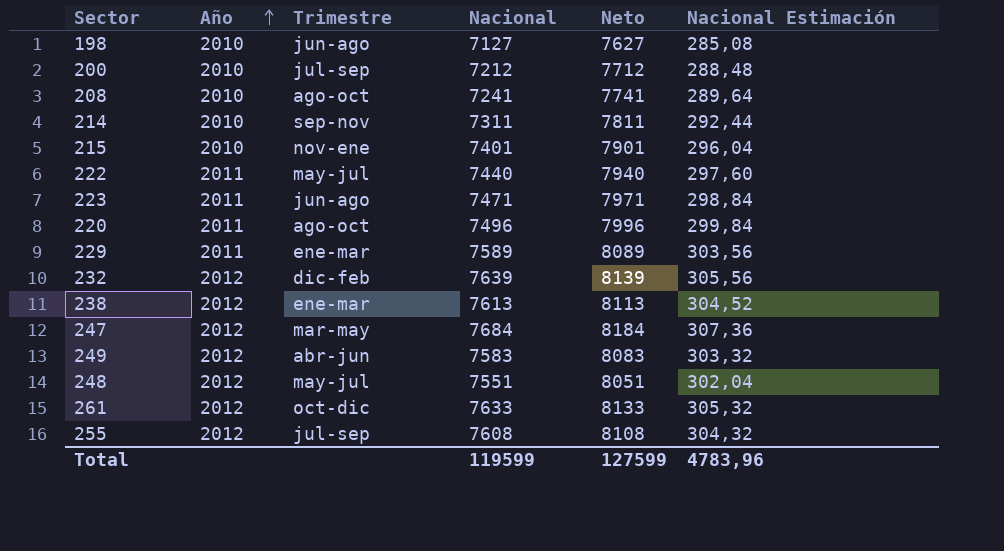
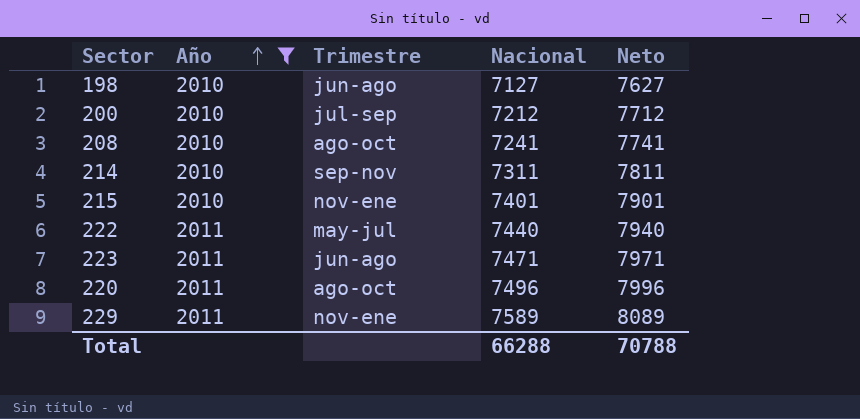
filter: none -> Año != 2012
column Nacional Estimación | formula: [Nacional] * 0,04 -> none
229 | Trimestre: ene-mar -> nov-ene
Total | Nacional: 119599 -> 66288
Total | Neto: 127599 -> 70788

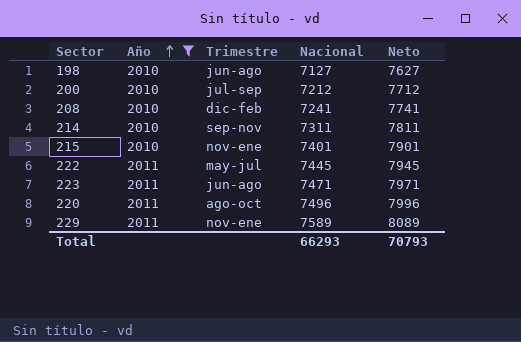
208 | Trimestre: ago-oct -> dic-feb
222 | Nacional: 7440 -> 7445
222 | Neto: 7940 -> 7945
Total | Nacional: 66288 -> 66293
Total | Neto: 70788 -> 70793

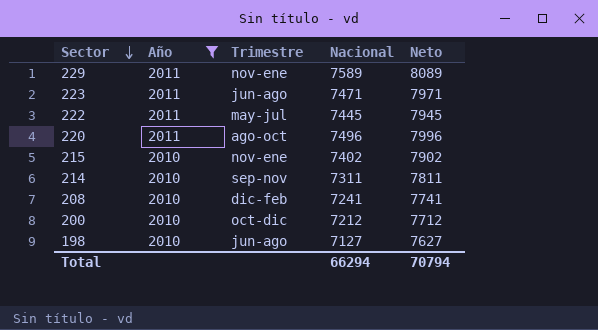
row order: Año ascending -> Sector descending
215 | Nacional: 7401 -> 7402
215 | Neto: 7901 -> 7902
200 | Trimestre: jul-sep -> oct-dic
Total | Nacional: 66293 -> 66294
Total | Neto: 70793 -> 70794

